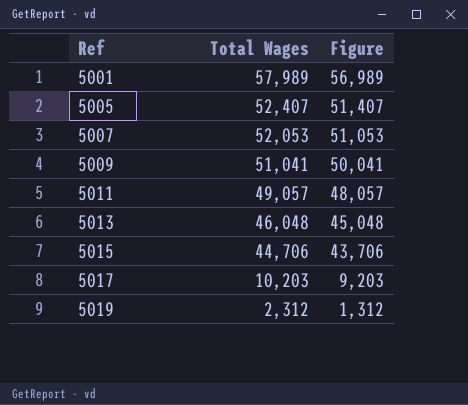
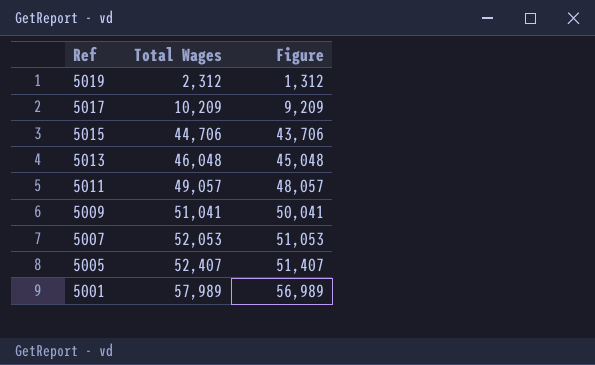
row order: Ref ascending -> Ref descending
5017 | Total Wages: 10,203 -> 10,209
5017 | Figure: 9,203 -> 9,209

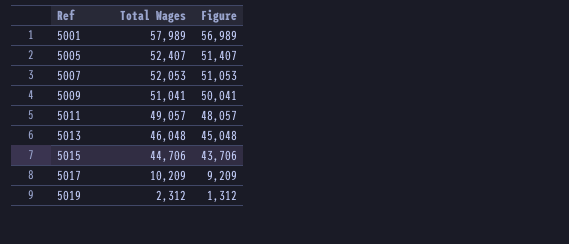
row order: Ref descending -> Ref ascending

